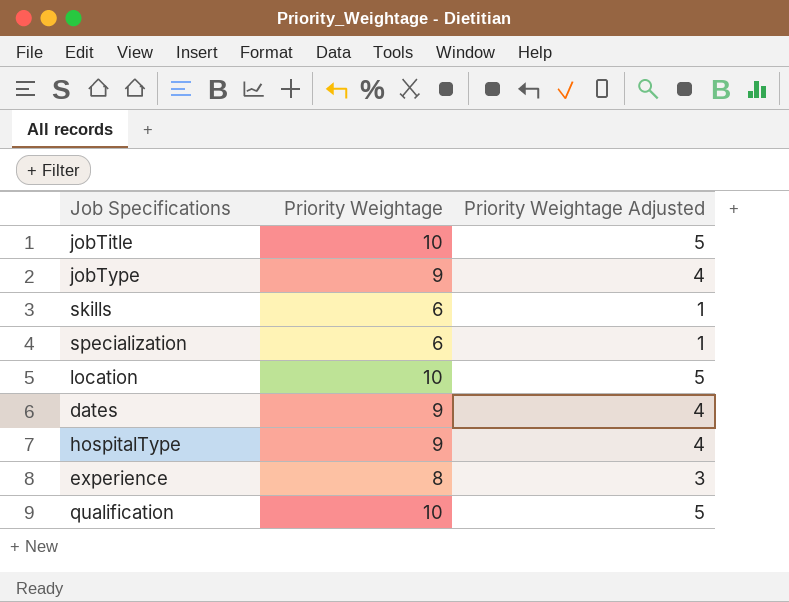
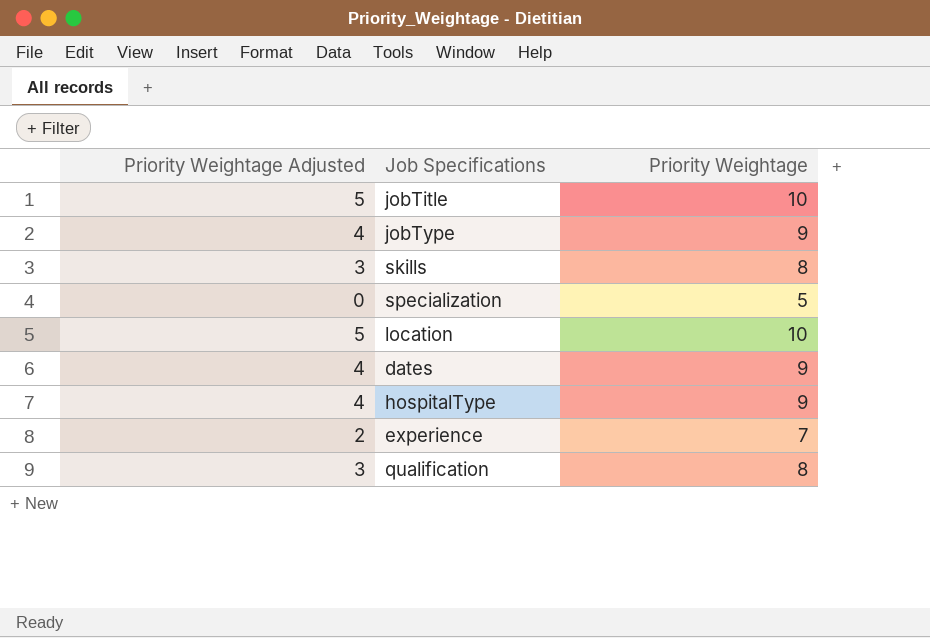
column Priority Weightage Adjusted | position: 3 -> 1
skills | Priority Weightage Adjusted: 1 -> 3
skills | Priority Weightage: 6 -> 8
specialization | Priority Weightage Adjusted: 1 -> 0
specialization | Priority Weightage: 6 -> 5
experience | Priority Weightage Adjusted: 3 -> 2
experience | Priority Weightage: 8 -> 7
qualification | Priority Weightage Adjusted: 5 -> 3
qualification | Priority Weightage: 10 -> 8

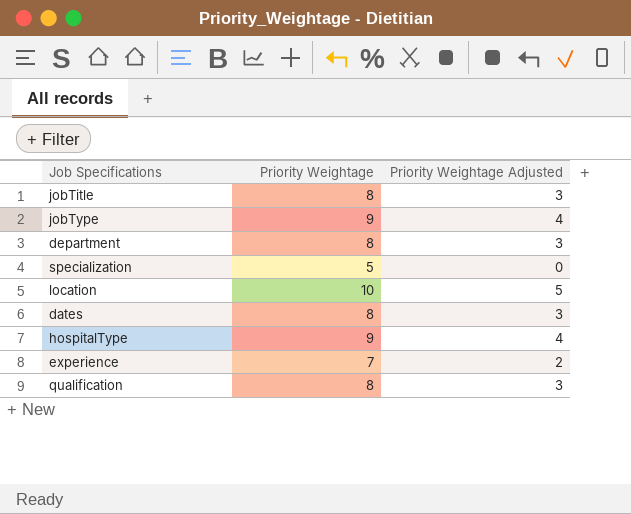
column Priority Weightage Adjusted | position: 1 -> 3
row skills: 3 | 8 -> none
jobTitle | Priority Weightage: 10 -> 8
jobTitle | Priority Weightage Adjusted: 5 -> 3
row department: none -> 8 | 3
dates | Priority Weightage: 9 -> 8
dates | Priority Weightage Adjusted: 4 -> 3

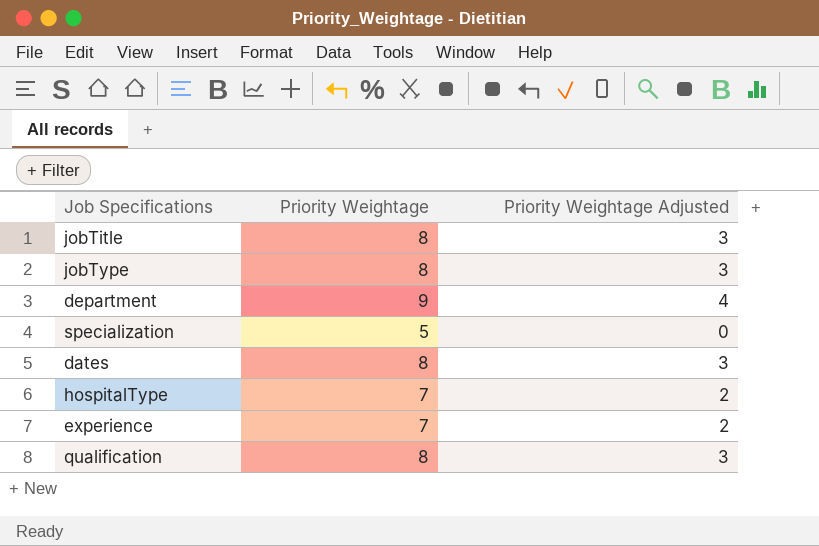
row location: 10 | 5 -> none
jobType | Priority Weightage: 9 -> 8
jobType | Priority Weightage Adjusted: 4 -> 3
department | Priority Weightage: 8 -> 9
department | Priority Weightage Adjusted: 3 -> 4
hospitalType | Priority Weightage: 9 -> 7
hospitalType | Priority Weightage Adjusted: 4 -> 2

